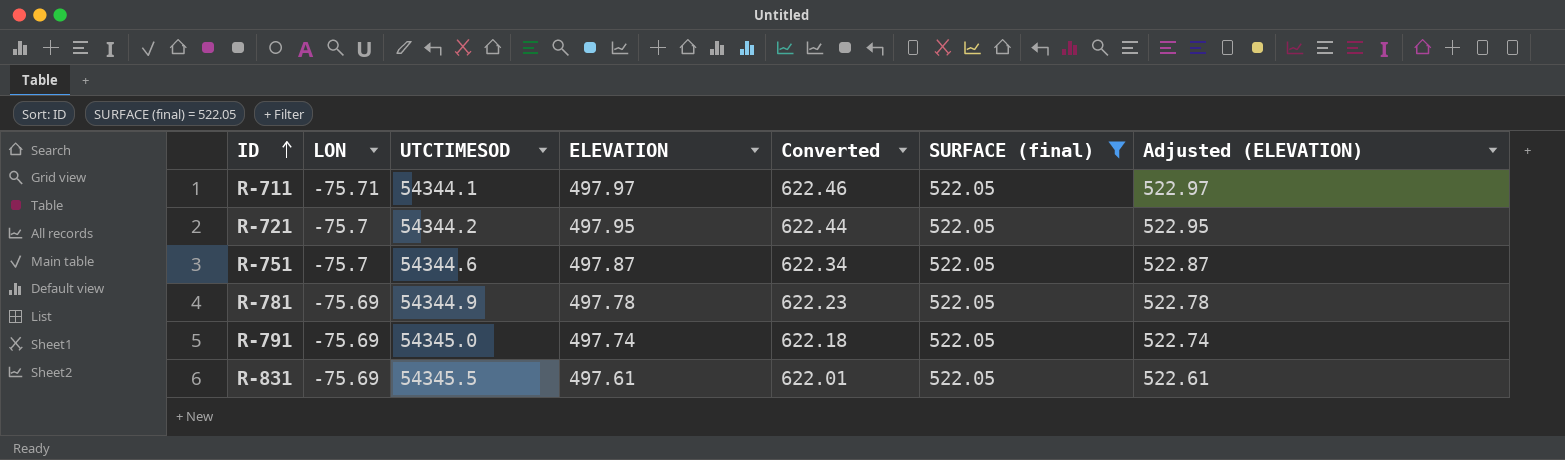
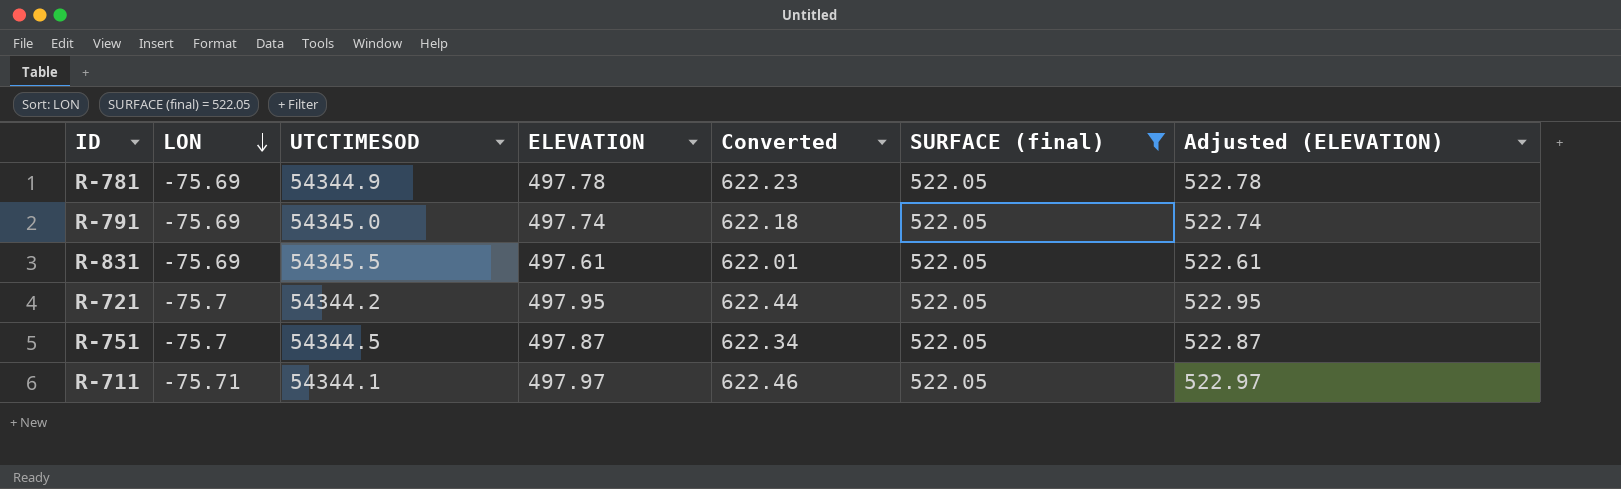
row order: ID ascending -> LON descending
R-751 | UTCTIMESOD: 54344.6 -> 54344.5

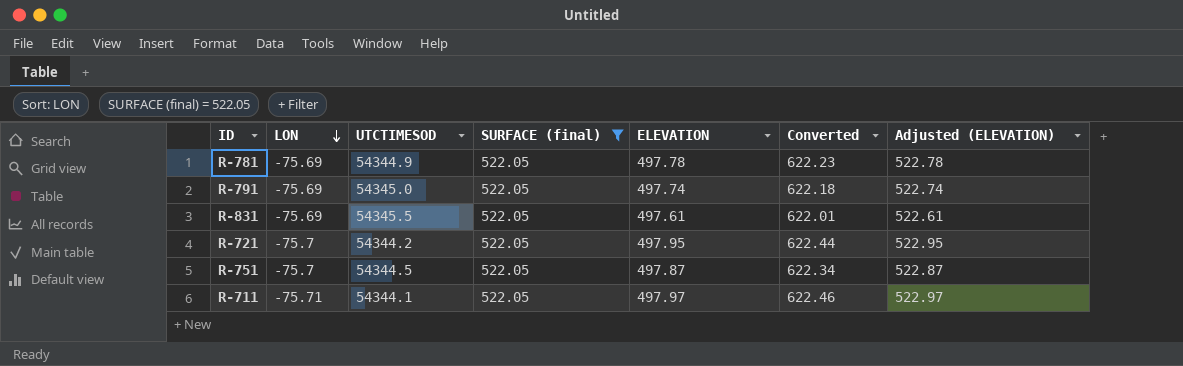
column SURFACE (final) | position: 6 -> 4

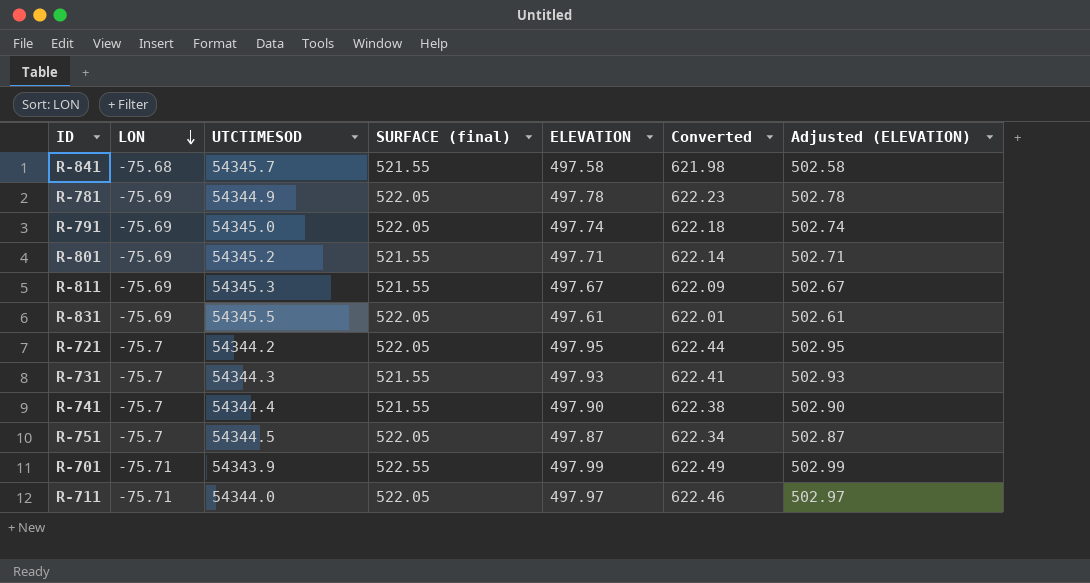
filter: SURFACE (final) = 522.05 -> none
column Adjusted (ELEVATION) | formula: [ELEVATION] + 25 -> [ELEVATION] + 5
R-711 | UTCTIMESOD: 54344.1 -> 54344.0

